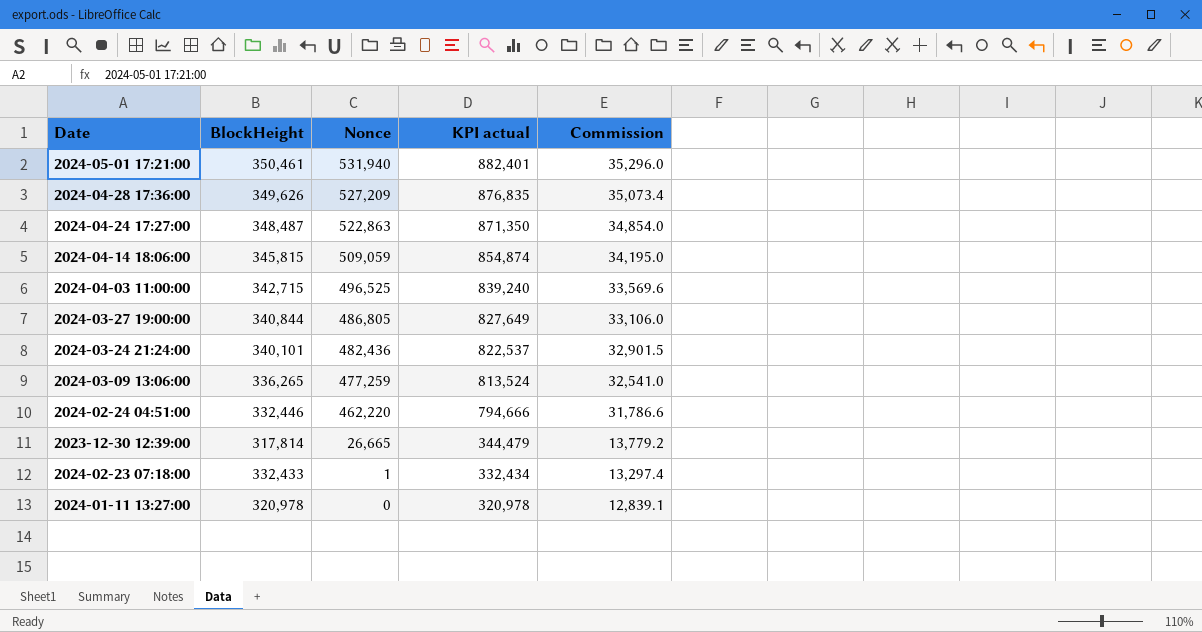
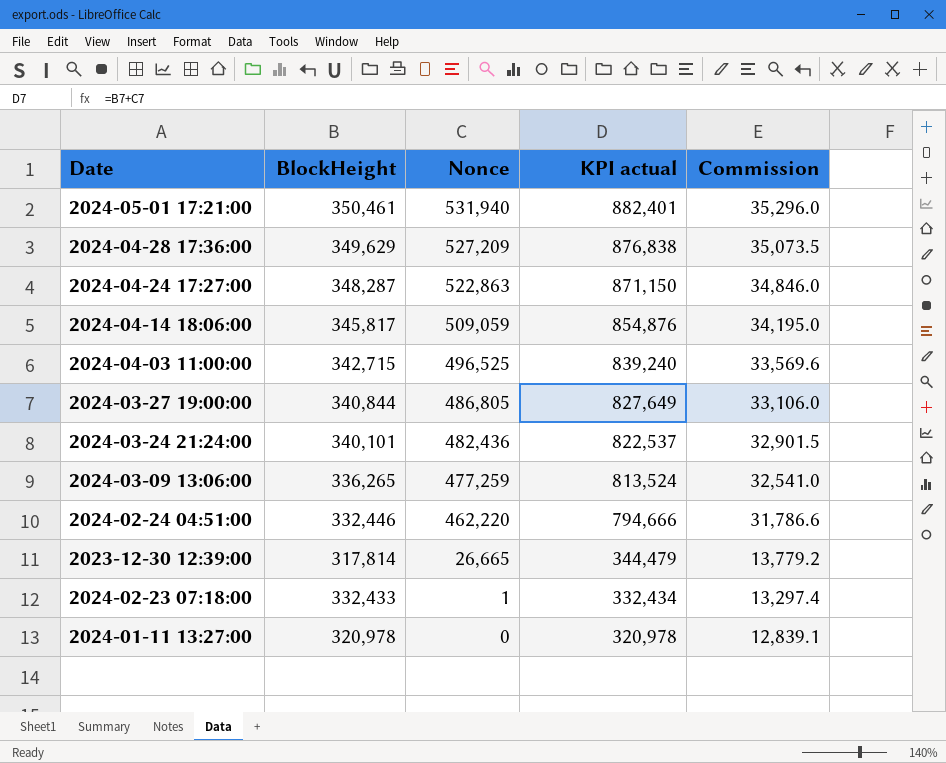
2024-04-28 17:36:00 | BlockHeight: 349,626 -> 349,629
2024-04-28 17:36:00 | KPI actual: 876,835 -> 876,838
2024-04-28 17:36:00 | Commission: 35,073.4 -> 35,073.5
2024-04-24 17:27:00 | BlockHeight: 348,487 -> 348,287
2024-04-24 17:27:00 | KPI actual: 871,350 -> 871,150
2024-04-24 17:27:00 | Commission: 34,854.0 -> 34,846.0
2024-04-14 18:06:00 | BlockHeight: 345,815 -> 345,817
2024-04-14 18:06:00 | KPI actual: 854,874 -> 854,876

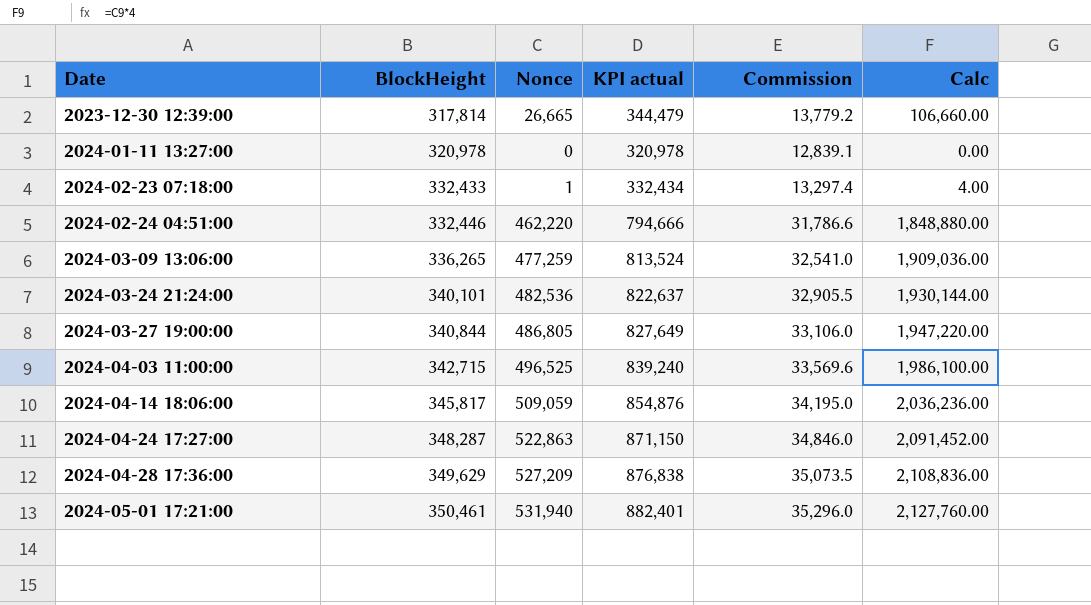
row order: Nonce descending -> Date ascending
column Calc | formula: none -> [Nonce] * 4
2024-03-24 21:24:00 | Nonce: 482,436 -> 482,536
2024-03-24 21:24:00 | KPI actual: 822,537 -> 822,637
2024-03-24 21:24:00 | Commission: 32,901.5 -> 32,905.5

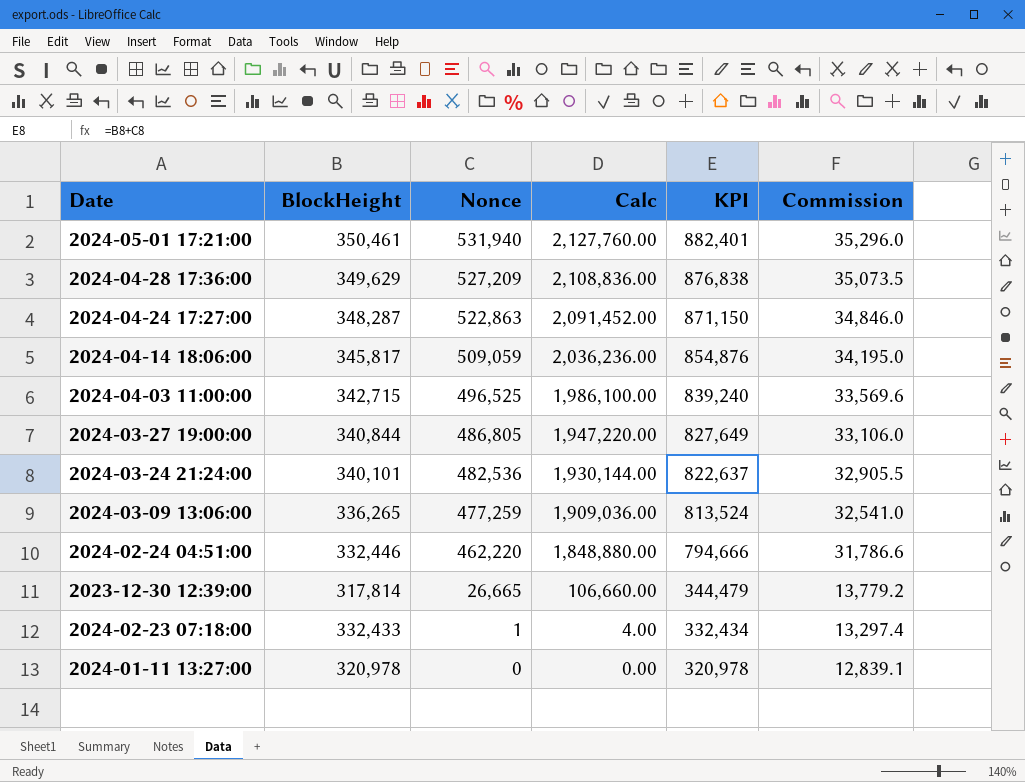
row order: Date ascending -> Nonce descending
column Calc | position: 6 -> 4
column name: KPI actual -> KPI

